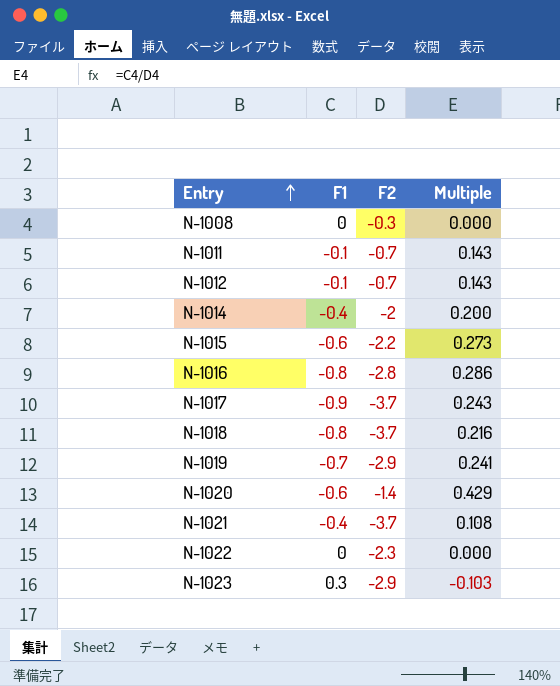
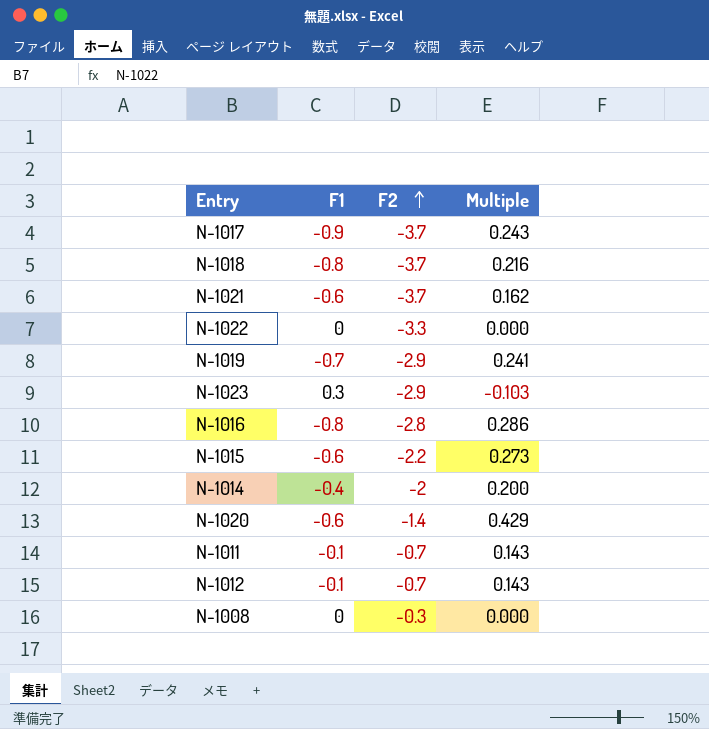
row order: Entry ascending -> F2 ascending
N-1021 | F1: -0.4 -> -0.6
N-1021 | Multiple: 0.108 -> 0.162
N-1022 | F2: -2.3 -> -3.3

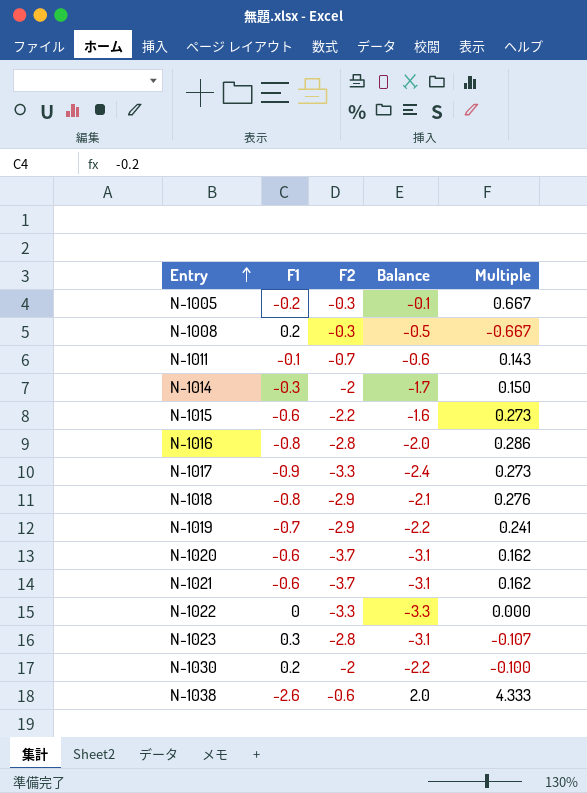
row order: F2 ascending -> Entry ascending
column Balance | formula: none -> [F2] - [F1]
row N-1012: -0.1 | -0.7 | 0.143 -> none
row N-1005: none -> -0.2 | -0.3 | -0.1 | 0.667
N-1008 | F1: 0 -> 0.2
N-1008 | Multiple: 0.000 -> -0.667
N-1014 | F1: -0.4 -> -0.3
N-1014 | Multiple: 0.200 -> 0.150
N-1017 | F2: -3.7 -> -3.3
N-1017 | Multiple: 0.243 -> 0.273
N-1018 | F2: -3.7 -> -2.9
N-1018 | Multiple: 0.216 -> 0.276
N-1020 | F2: -1.4 -> -3.7
N-1020 | Multiple: 0.429 -> 0.162
N-1023 | F2: -2.9 -> -2.8
N-1023 | Multiple: -0.103 -> -0.107
row N-1030: none -> 0.2 | -2 | -2.2 | -0.100
row N-1038: none -> -2.6 | -0.6 | 2.0 | 4.333

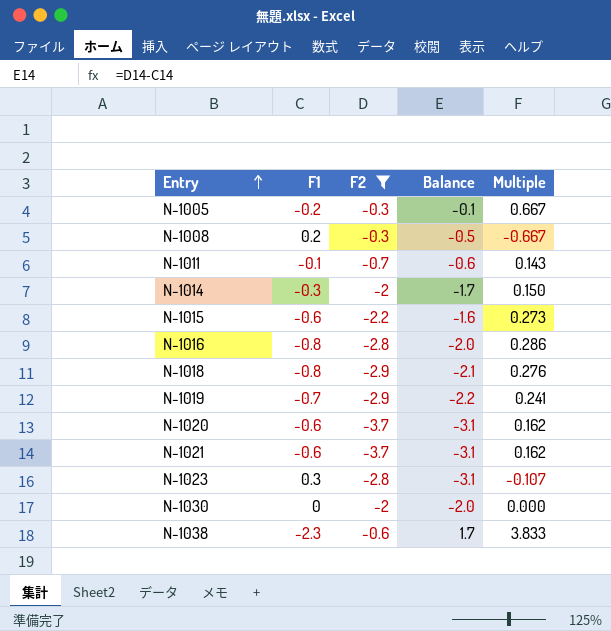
filter: none -> F2 != -3.3
N-1030 | F1: 0.2 -> 0
N-1030 | Balance: -2.2 -> -2.0
N-1030 | Multiple: -0.100 -> 0.000
N-1038 | F1: -2.6 -> -2.3
N-1038 | Balance: 2.0 -> 1.7
N-1038 | Multiple: 4.333 -> 3.833

